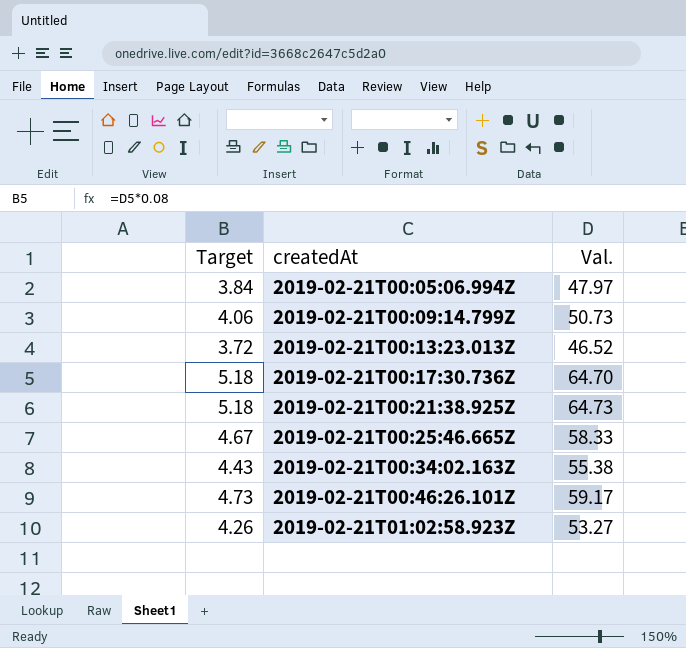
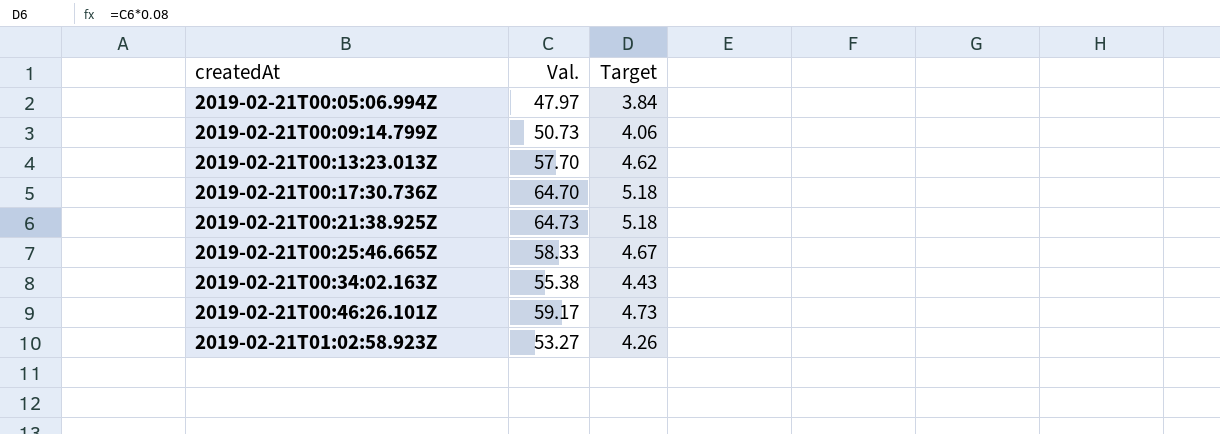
column Target | position: 1 -> 3
2019-02-21T00:13:23.013Z | Val.: 46.52 -> 57.70
2019-02-21T00:13:23.013Z | Target: 3.72 -> 4.62

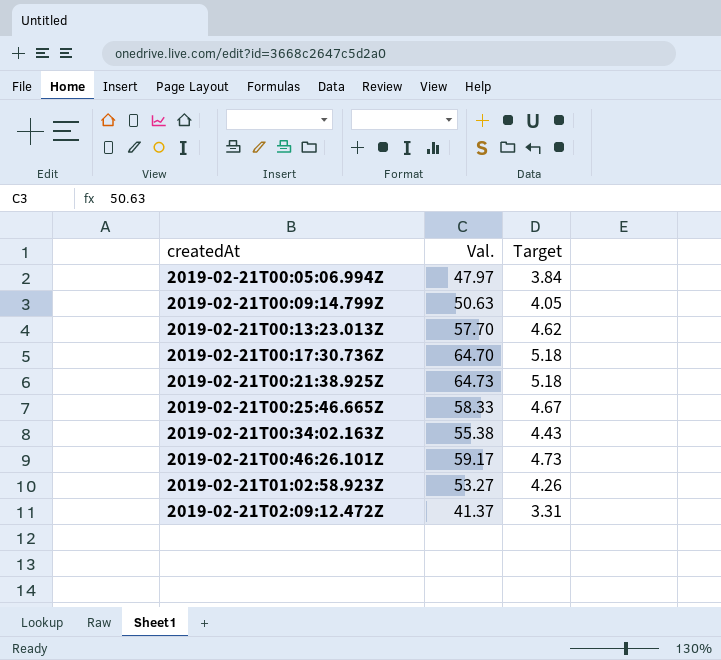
2019-02-21T00:09:14.799Z | Val.: 50.73 -> 50.63
2019-02-21T00:09:14.799Z | Target: 4.06 -> 4.05
row 2019-02-21T02:09:12.472Z: none -> 41.37 | 3.31

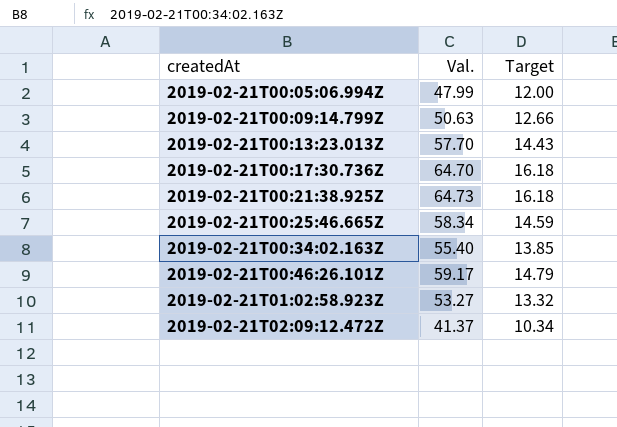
column Target | formula: [Val.] * 0.08 -> [Val.] * 0.25
2019-02-21T00:05:06.994Z | Val.: 47.97 -> 47.99
2019-02-21T00:25:46.665Z | Val.: 58.33 -> 58.34
2019-02-21T00:34:02.163Z | Val.: 55.38 -> 55.40

